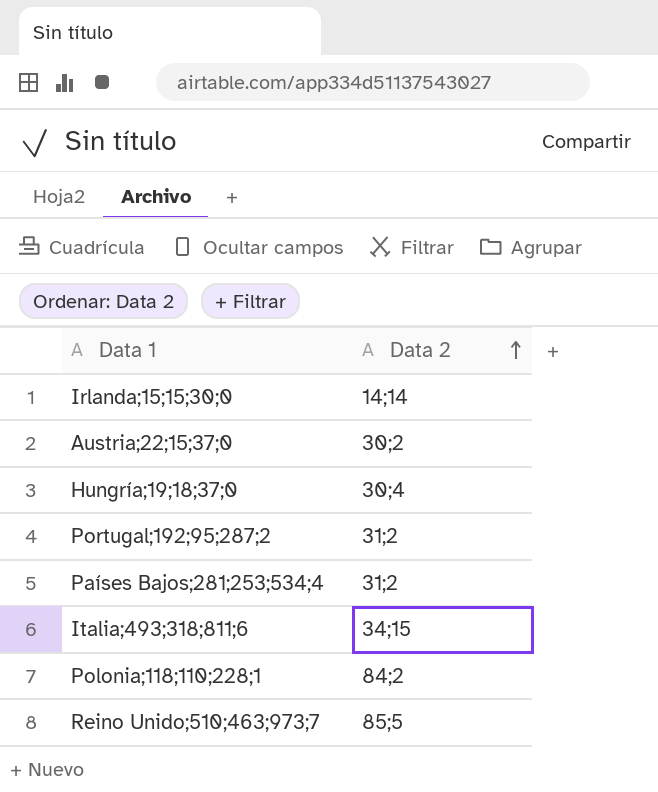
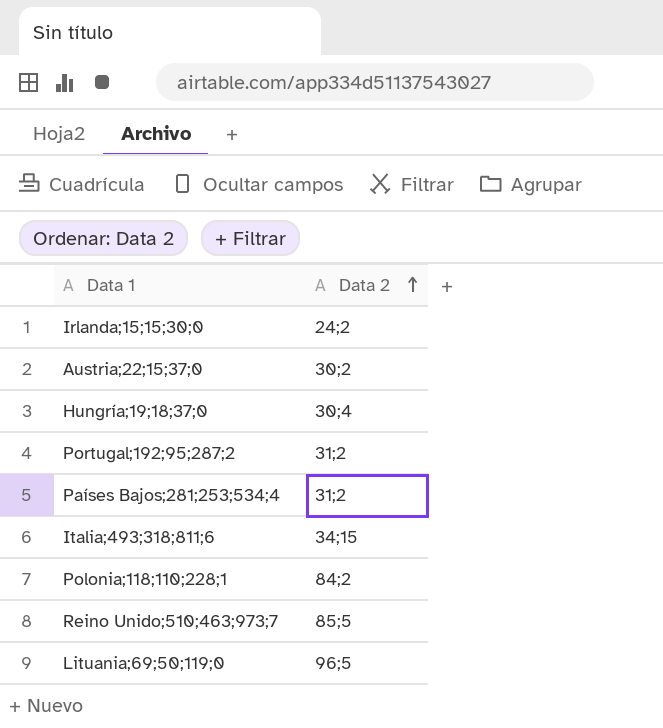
Irlanda;15;15;30;0 | Data 2: 14;14 -> 24;2
row Lituania;69;50;119;0: none -> 96;5

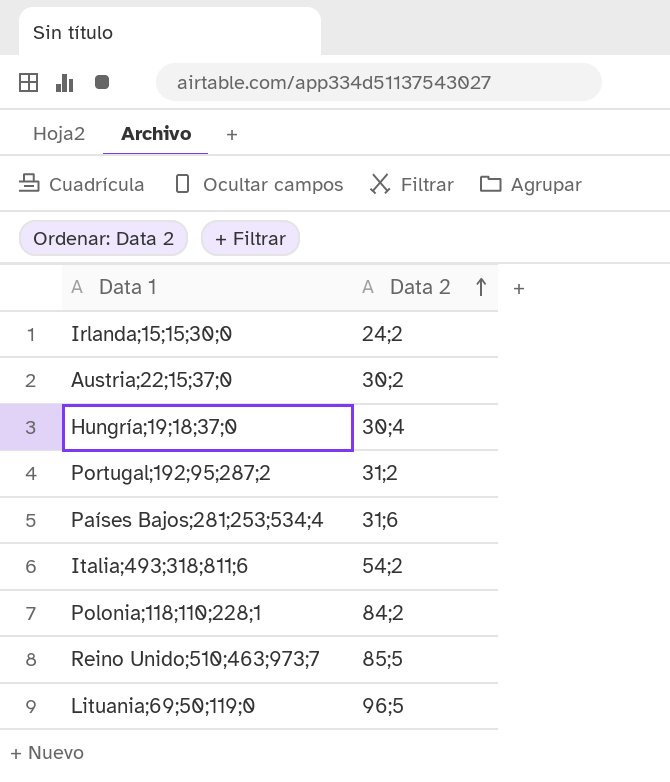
Países Bajos;281;253;534;4 | Data 2: 31;2 -> 31;6
Italia;493;318;811;6 | Data 2: 34;15 -> 54;2

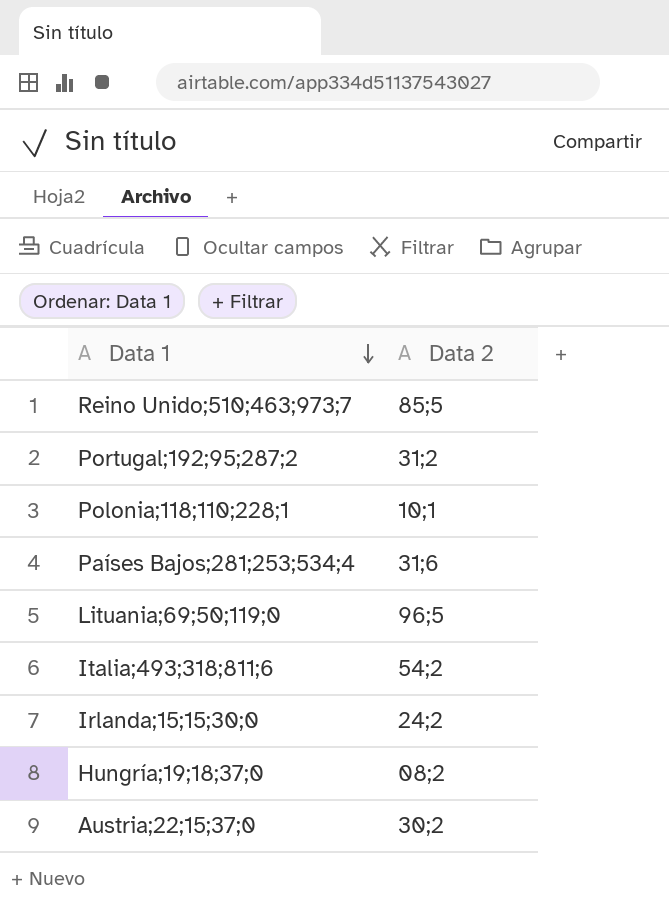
row order: Data 2 ascending -> Data 1 descending
Polonia;118;110;228;1 | Data 2: 84;2 -> 10;1
Hungría;19;18;37;0 | Data 2: 30;4 -> 08;2

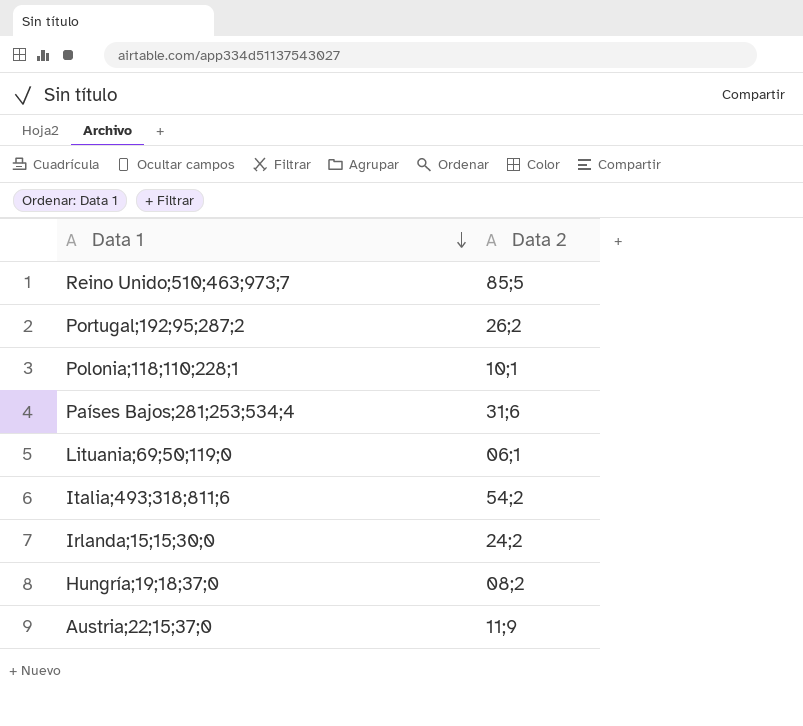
Portugal;192;95;287;2 | Data 2: 31;2 -> 26;2
Lituania;69;50;119;0 | Data 2: 96;5 -> 06;1
Austria;22;15;37;0 | Data 2: 30;2 -> 11;9

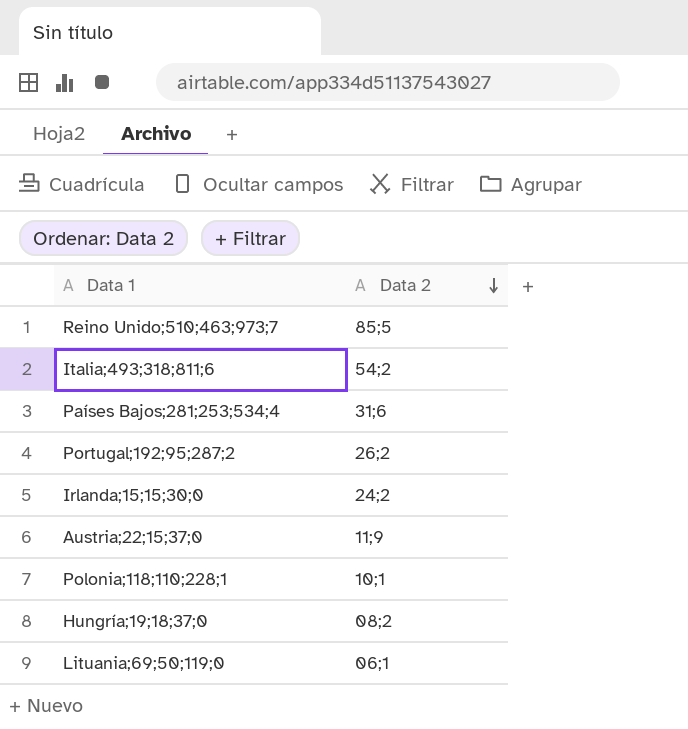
row order: Data 1 descending -> Data 2 descending

